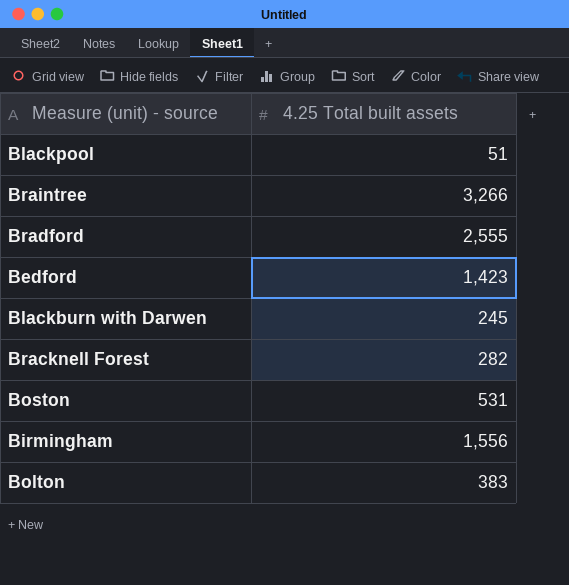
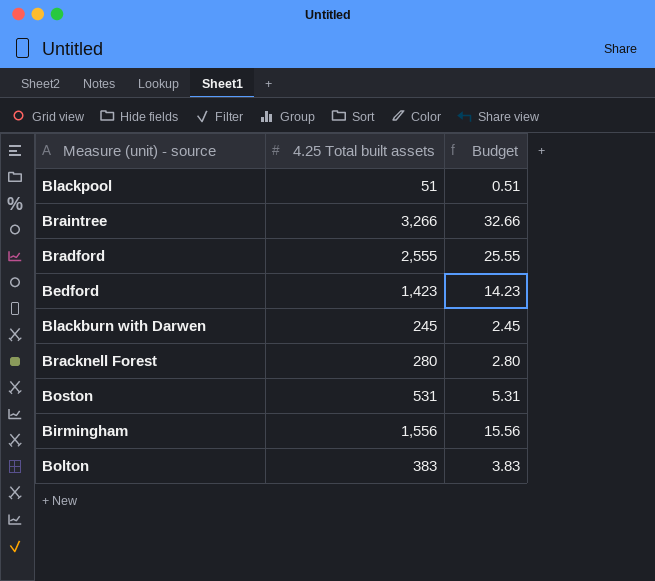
column Budget | formula: none -> [4.25 Total built assets] * 0.01
Bracknell Forest | 4.25 Total built assets: 282 -> 280

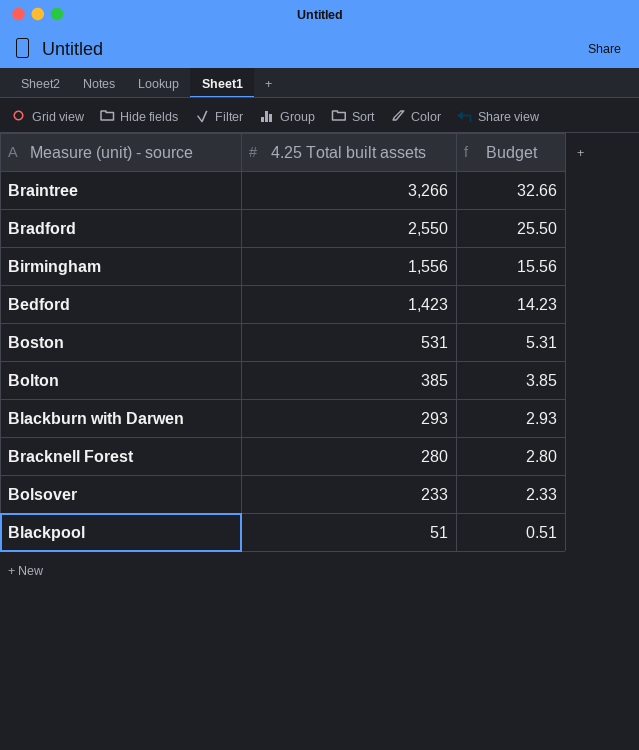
row order: none -> 4.25 Total built assets descending
Bradford | 4.25 Total built assets: 2,555 -> 2,550
Bradford | Budget: 25.55 -> 25.50
Bolton | 4.25 Total built assets: 383 -> 385
Bolton | Budget: 3.83 -> 3.85
Blackburn with Darwen | 4.25 Total built assets: 245 -> 293
Blackburn with Darwen | Budget: 2.45 -> 2.93
row Bolsover: none -> 233 | 2.33

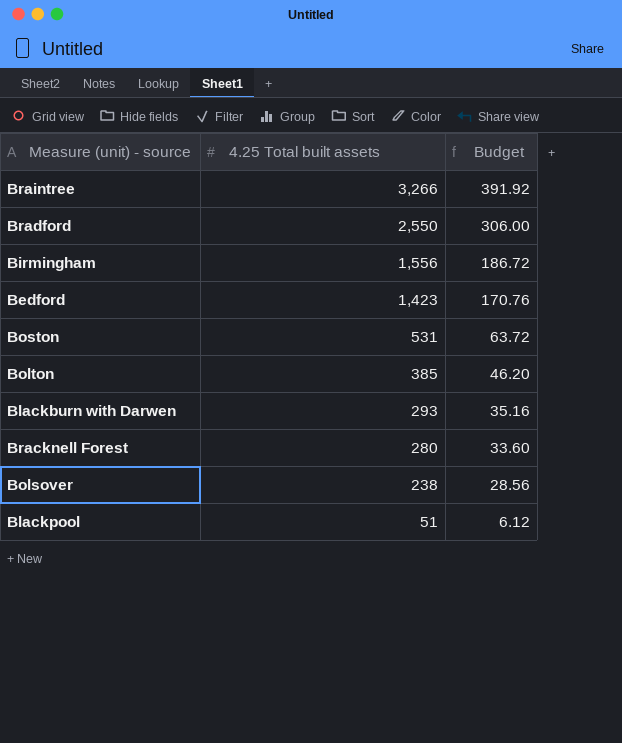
column Budget | formula: [4.25 Total built assets] * 0.01 -> [4.25 Total built assets] * 0.12
Bolsover | 4.25 Total built assets: 233 -> 238

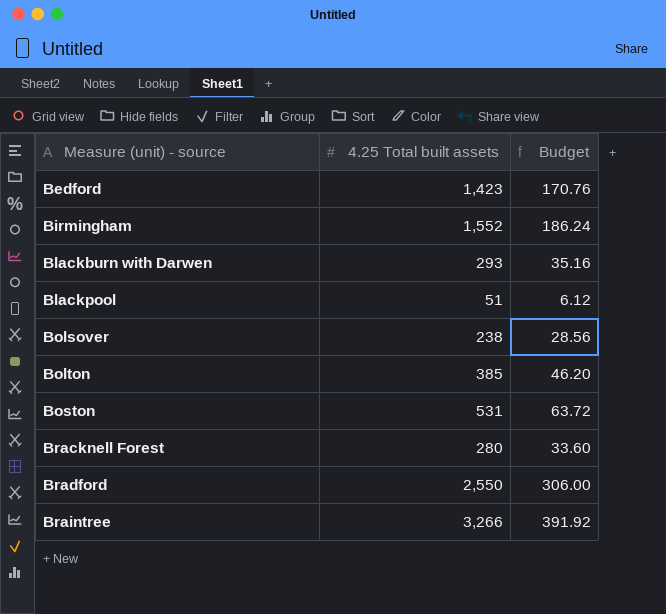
row order: 4.25 Total built assets descending -> Measure (unit) - source ascending
Birmingham | 4.25 Total built assets: 1,556 -> 1,552
Birmingham | Budget: 186.72 -> 186.24

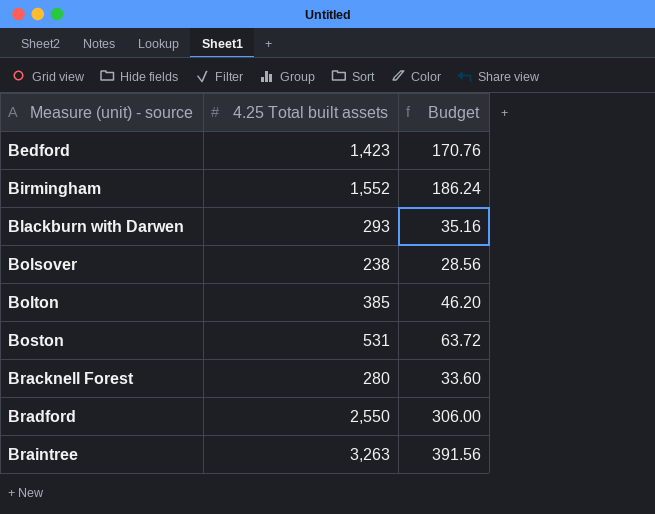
row Blackpool: 51 | 6.12 -> none
Braintree | 4.25 Total built assets: 3,266 -> 3,263
Braintree | Budget: 391.92 -> 391.56

